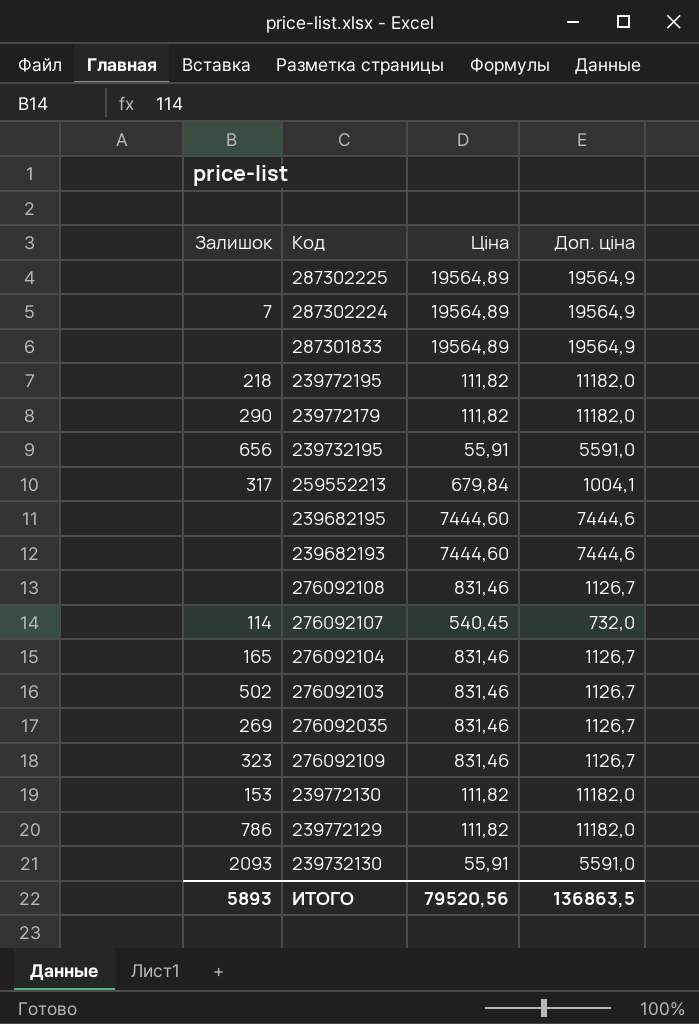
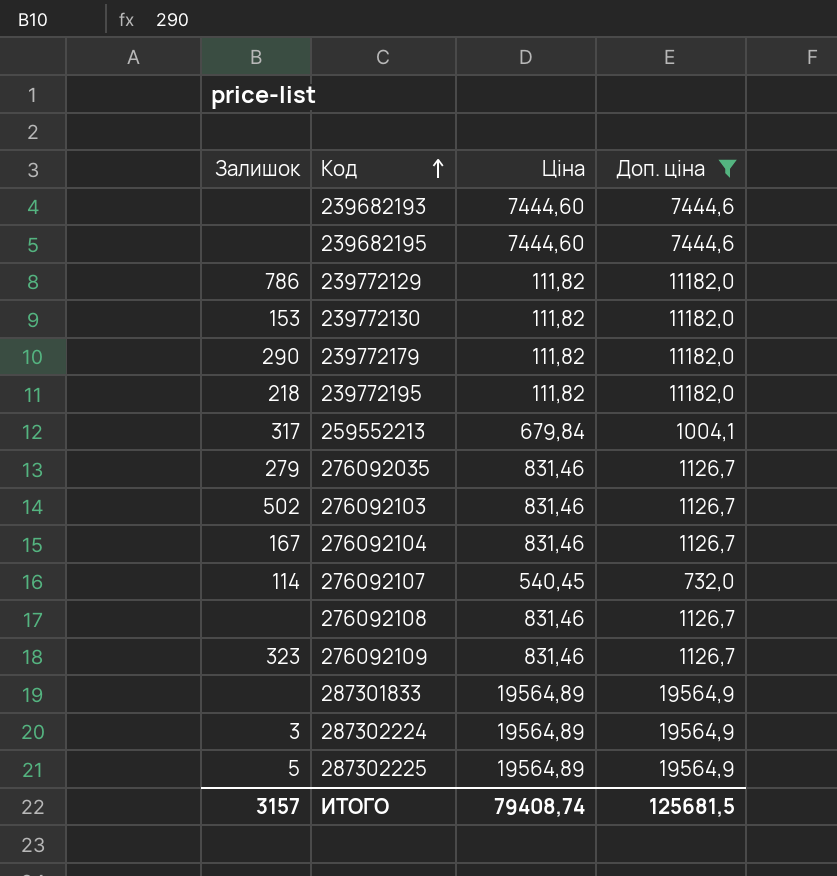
filter: none -> Доп. ціна != 5591,0
row order: none -> Код ascending
276092035 | Залишок: 269 -> 279
276092104 | Залишок: 165 -> 167
287302224 | Залишок: 7 -> 3
287302225 | Залишок: none -> 5
ИТОГО | Залишок: 5893 -> 3157
ИТОГО | Ціна: 79520,56 -> 79408,74
ИТОГО | Доп. ціна: 136863,5 -> 125681,5

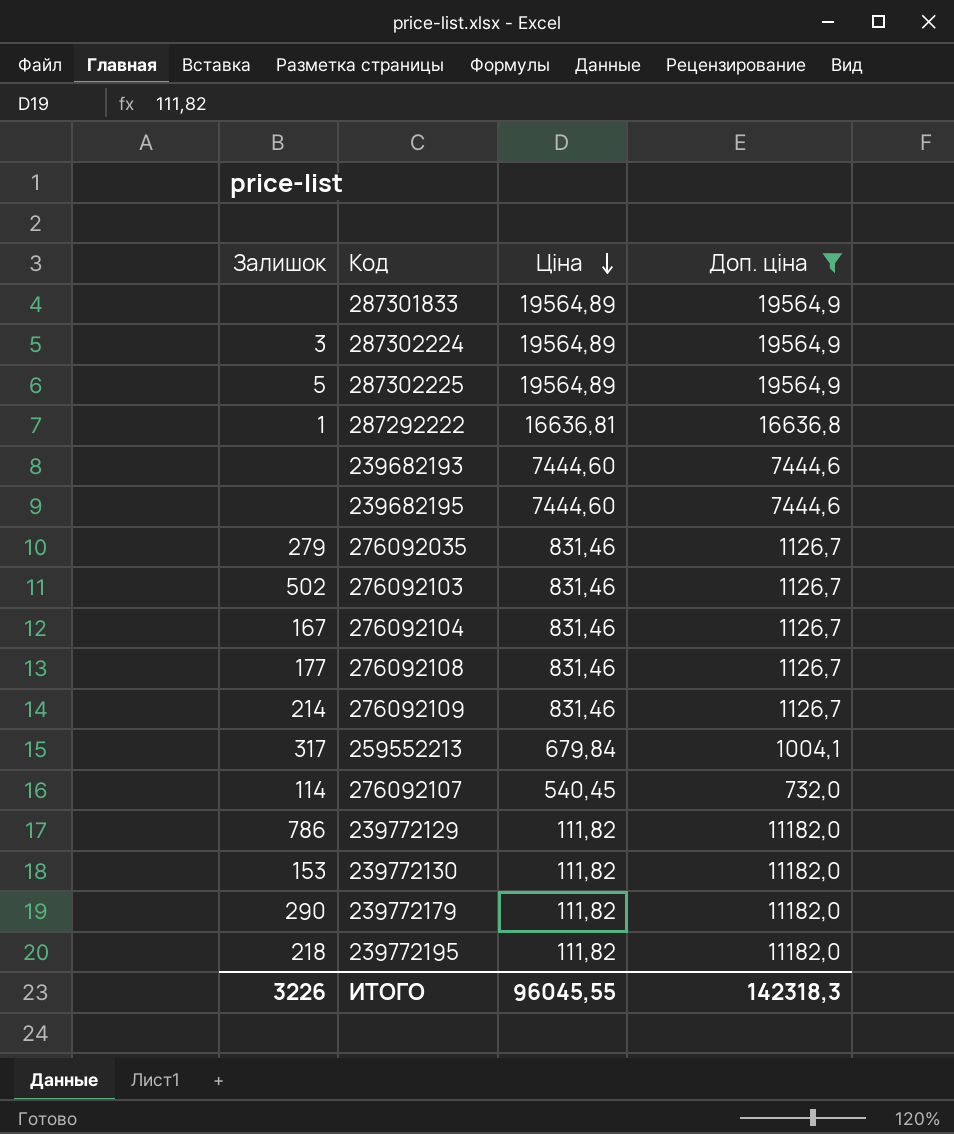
row order: Код ascending -> Ціна descending
row 287292222: none -> 1 | 16636,81 | 16636,8
276092108 | Залишок: none -> 177
276092109 | Залишок: 323 -> 214
ИТОГО | Залишок: 3157 -> 3226
ИТОГО | Ціна: 79408,74 -> 96045,55
ИТОГО | Доп. ціна: 125681,5 -> 142318,3

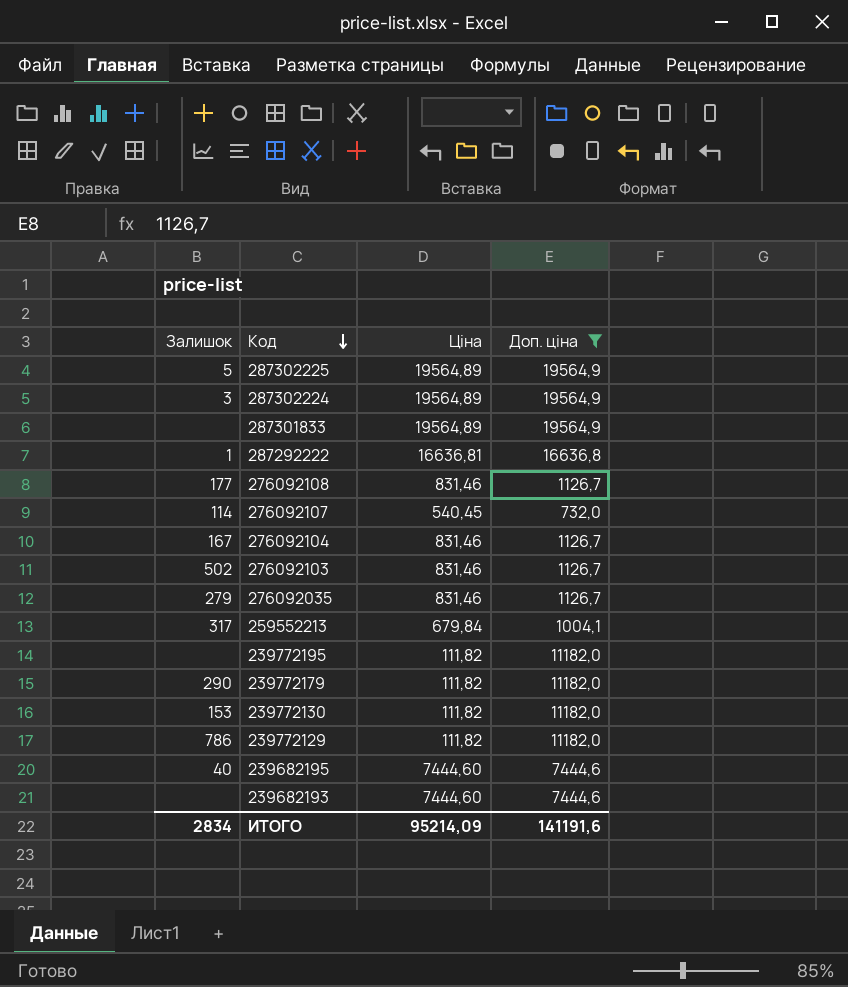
row order: Ціна descending -> Код descending
row 276092109: 214 | 831,46 | 1126,7 -> none
239772195 | Залишок: 218 -> none
239682195 | Залишок: none -> 40
ИТОГО | Залишок: 3226 -> 2834
ИТОГО | Ціна: 96045,55 -> 95214,09
ИТОГО | Доп. ціна: 142318,3 -> 141191,6

